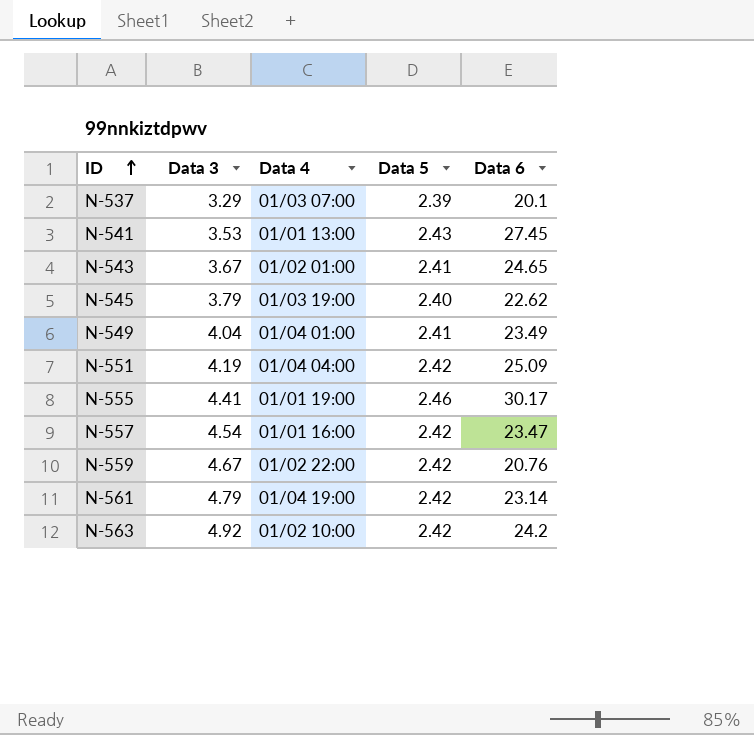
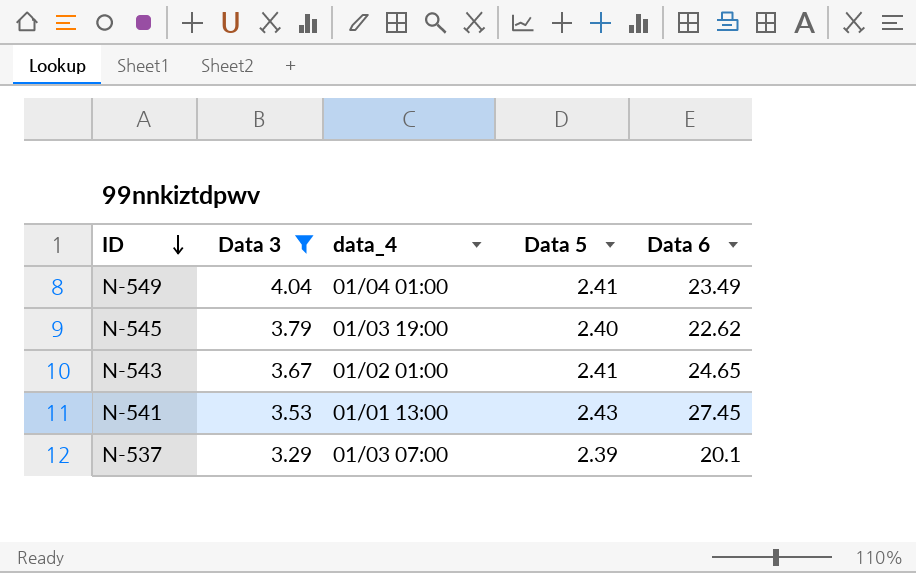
filter: none -> Data 3 <= 4.04
row order: ID ascending -> ID descending
column name: Data 4 -> data_4

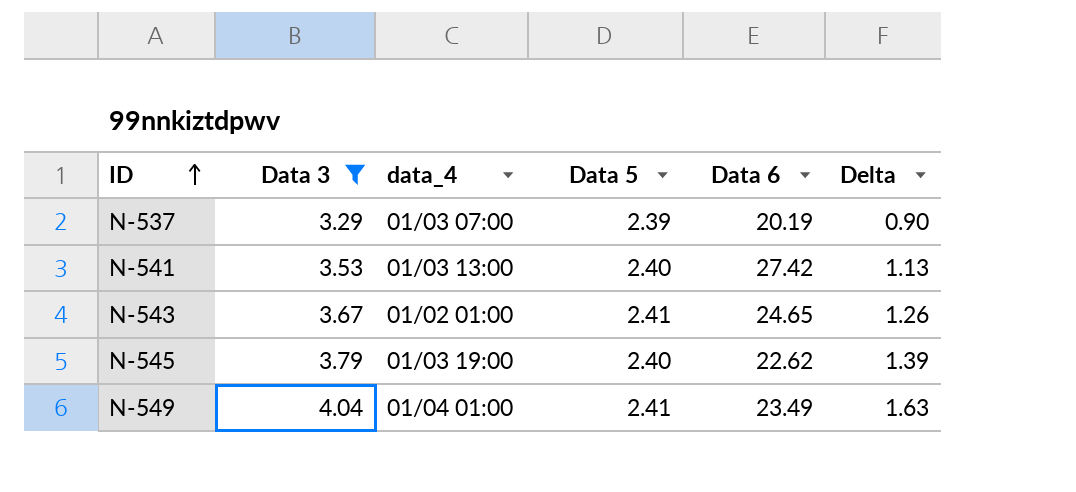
row order: ID descending -> ID ascending
column Delta | formula: none -> [Data 3] - [Data 5]
N-537 | Data 6: 20.1 -> 20.19
N-541 | data_4: 01/01 13:00 -> 01/03 13:00
N-541 | Data 5: 2.43 -> 2.40
N-541 | Data 6: 27.45 -> 27.42

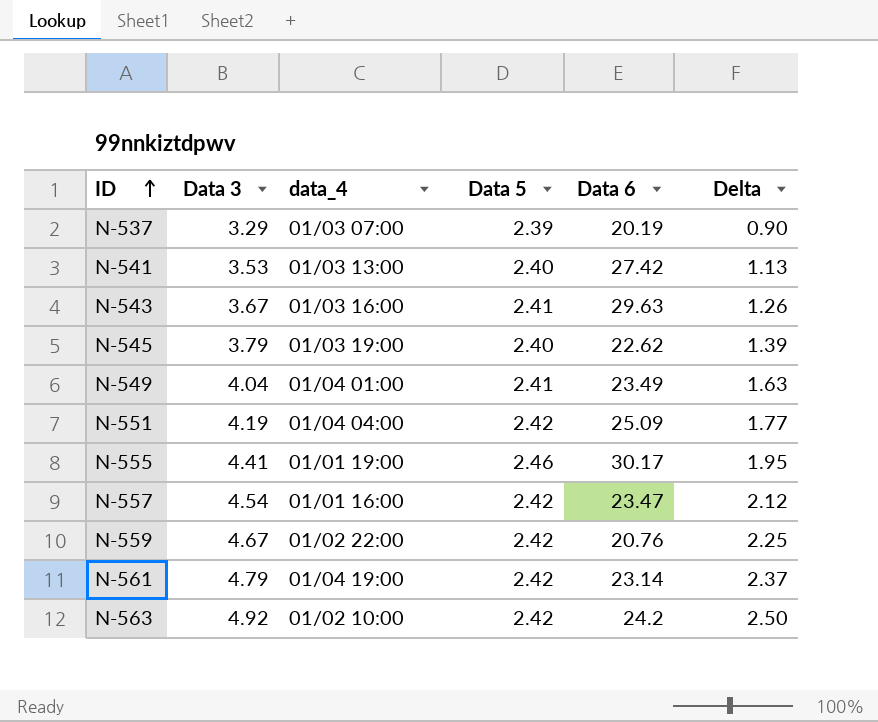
filter: Data 3 <= 4.04 -> none
N-543 | data_4: 01/02 01:00 -> 01/03 16:00
N-543 | Data 6: 24.65 -> 29.63

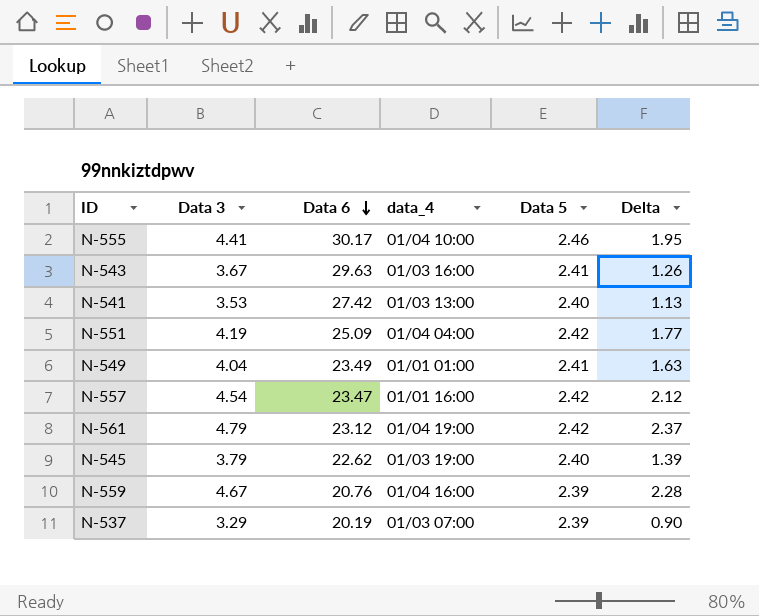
row order: ID ascending -> Data 6 descending
column Data 6 | position: 5 -> 3
row N-563: 4.92 | 01/02 10:00 | 2.42 | 24.2 | 2.50 -> none
N-555 | data_4: 01/01 19:00 -> 01/04 10:00
N-549 | data_4: 01/04 01:00 -> 01/01 01:00
N-561 | Data 6: 23.14 -> 23.12
N-559 | data_4: 01/02 22:00 -> 01/04 16:00
N-559 | Data 5: 2.42 -> 2.39
N-559 | Delta: 2.25 -> 2.28

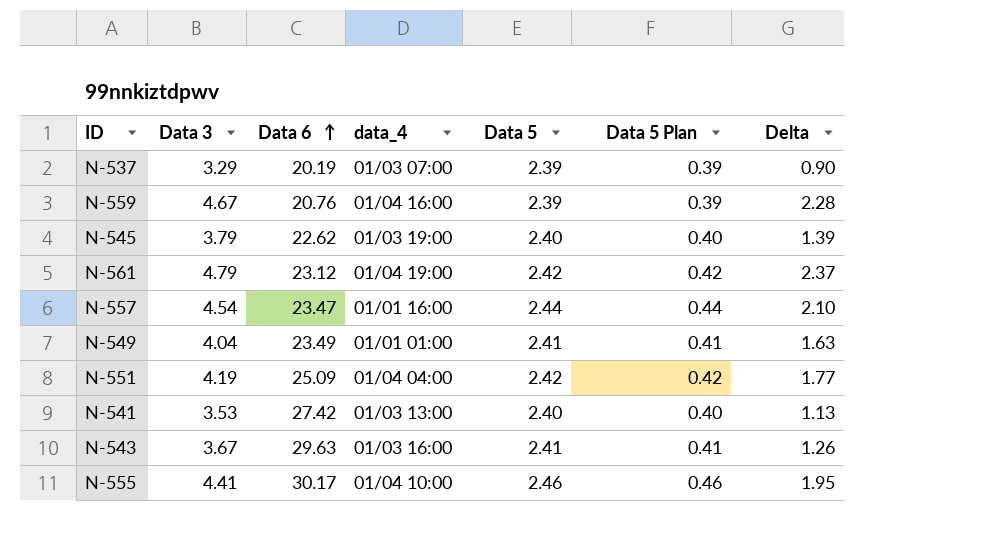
row order: Data 6 descending -> Data 6 ascending
column Data 5 Plan | formula: none -> [Data 5] - 2
N-557 | Data 5: 2.42 -> 2.44
N-557 | Delta: 2.12 -> 2.10

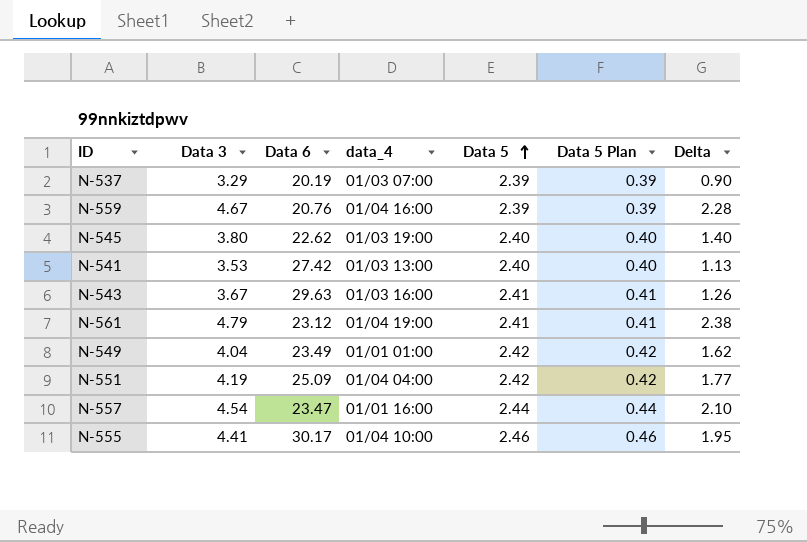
row order: Data 6 ascending -> Data 5 ascending
N-545 | Data 3: 3.79 -> 3.80
N-545 | Delta: 1.39 -> 1.40
N-561 | Data 5: 2.42 -> 2.41
N-561 | Data 5 Plan: 0.42 -> 0.41
N-561 | Delta: 2.37 -> 2.38
N-549 | Data 5: 2.41 -> 2.42
N-549 | Data 5 Plan: 0.41 -> 0.42
N-549 | Delta: 1.63 -> 1.62

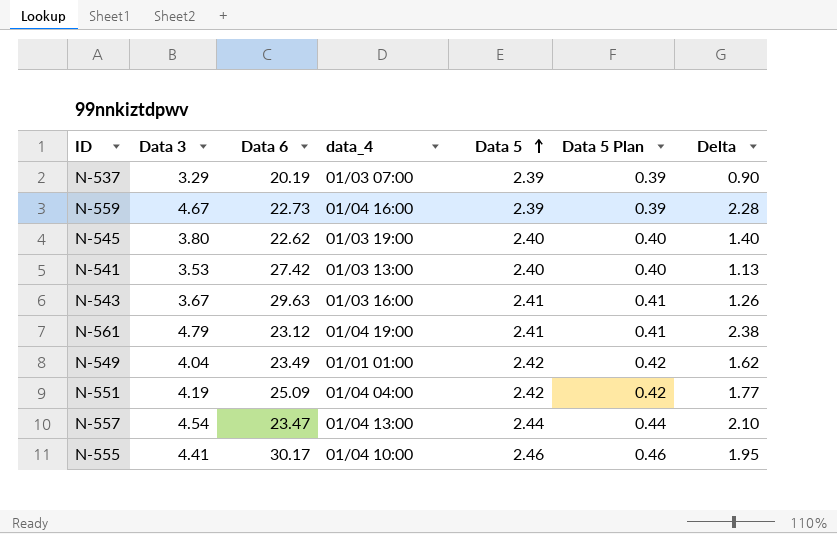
N-559 | Data 6: 20.76 -> 22.73
N-557 | data_4: 01/01 16:00 -> 01/04 13:00

